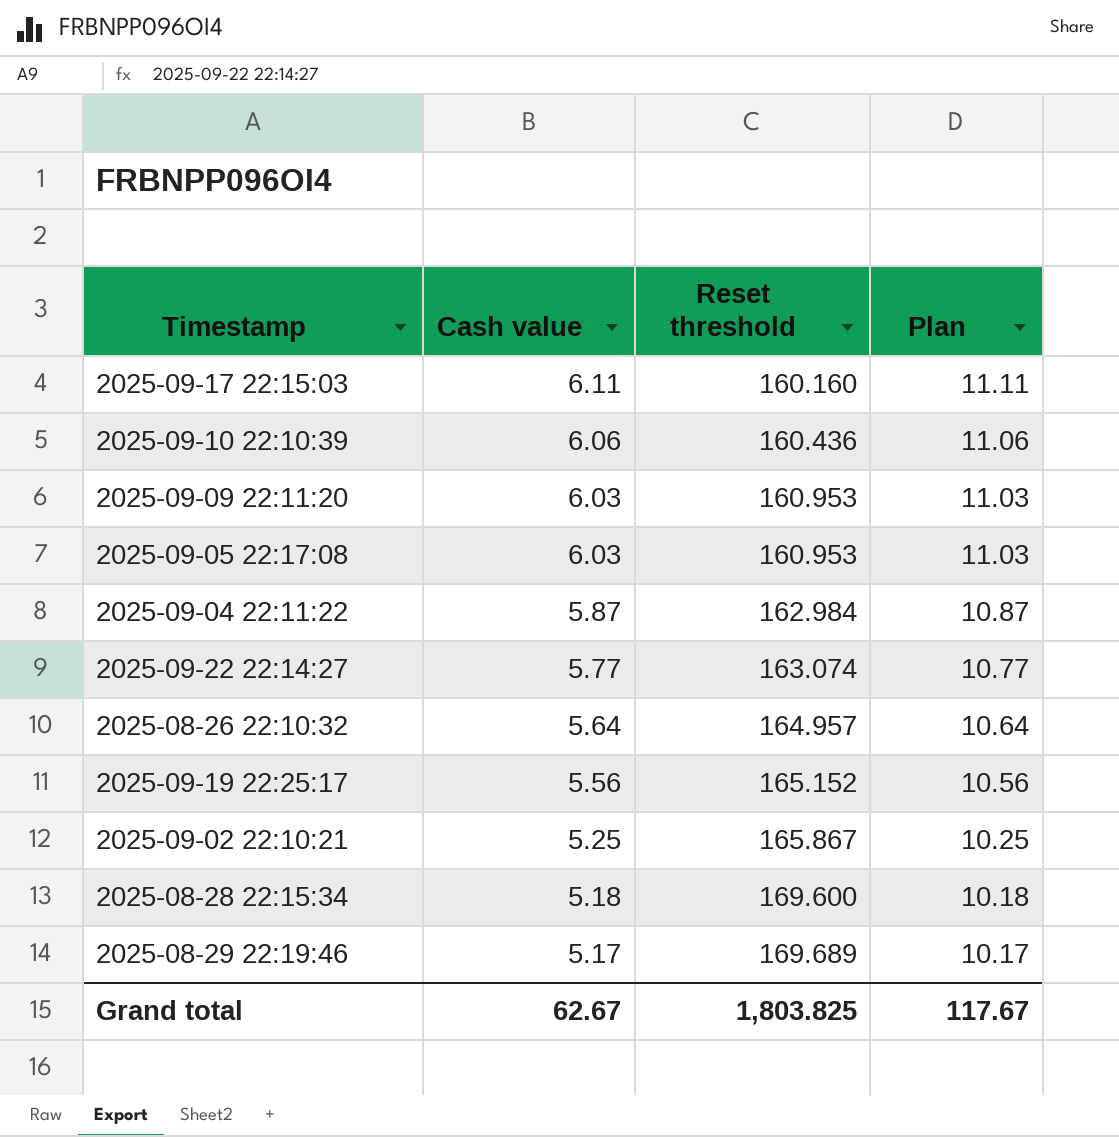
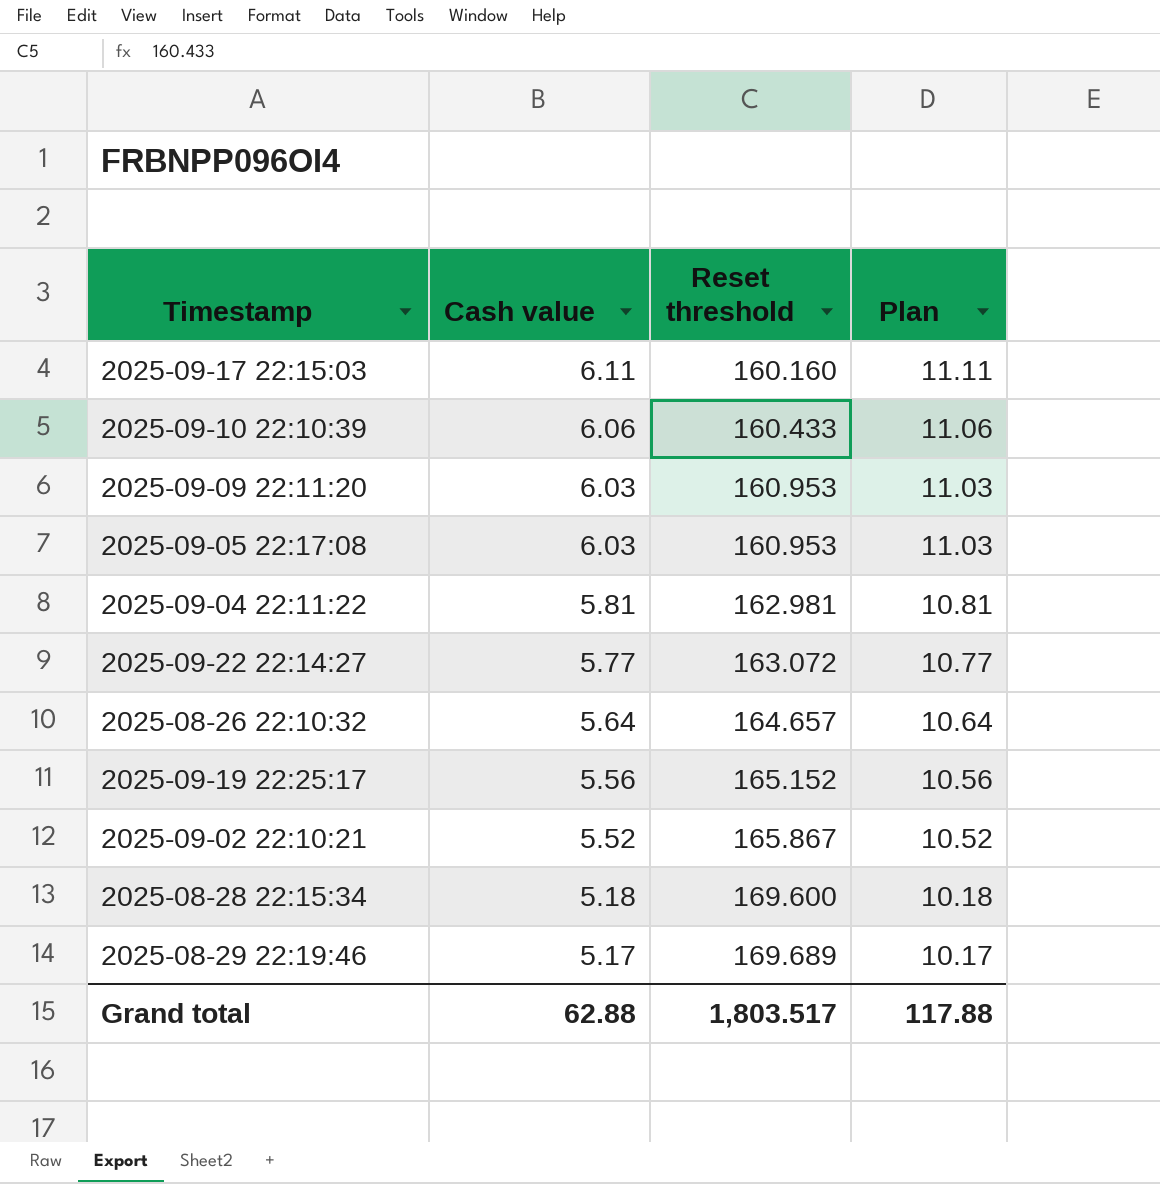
2025-09-10 22:10:39 | Reset threshold: 160.436 -> 160.433
2025-09-04 22:11:22 | Cash value: 5.87 -> 5.81
2025-09-04 22:11:22 | Reset threshold: 162.984 -> 162.981
2025-09-04 22:11:22 | Plan: 10.87 -> 10.81
2025-09-22 22:14:27 | Reset threshold: 163.074 -> 163.072
2025-08-26 22:10:32 | Reset threshold: 164.957 -> 164.657
2025-09-02 22:10:21 | Cash value: 5.25 -> 5.52
2025-09-02 22:10:21 | Plan: 10.25 -> 10.52
Grand total | Cash value: 62.67 -> 62.88
Grand total | Reset threshold: 1,803.825 -> 1,803.517
Grand total | Plan: 117.67 -> 117.88

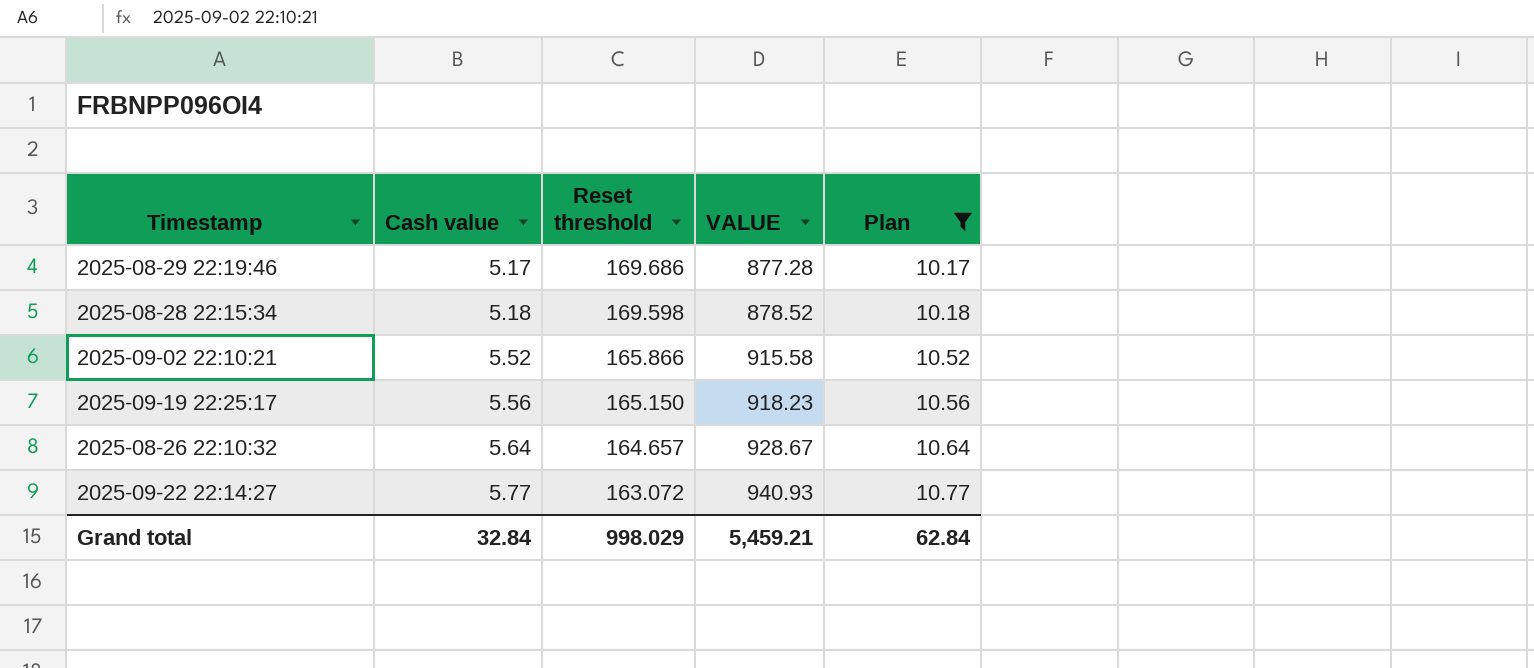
filter: none -> Plan <= 10.77
row order: Cash value descending -> Cash value ascending
column VALUE | formula: none -> [Cash value] * [Reset threshold]
2025-08-29 22:19:46 | Reset threshold: 169.689 -> 169.686
2025-08-28 22:15:34 | Reset threshold: 169.600 -> 169.598
2025-09-02 22:10:21 | Reset threshold: 165.867 -> 165.866
2025-09-19 22:25:17 | Reset threshold: 165.152 -> 165.150
Grand total | Cash value: 62.88 -> 32.84
Grand total | Reset threshold: 1,803.517 -> 998.029
Grand total | Plan: 117.88 -> 62.84

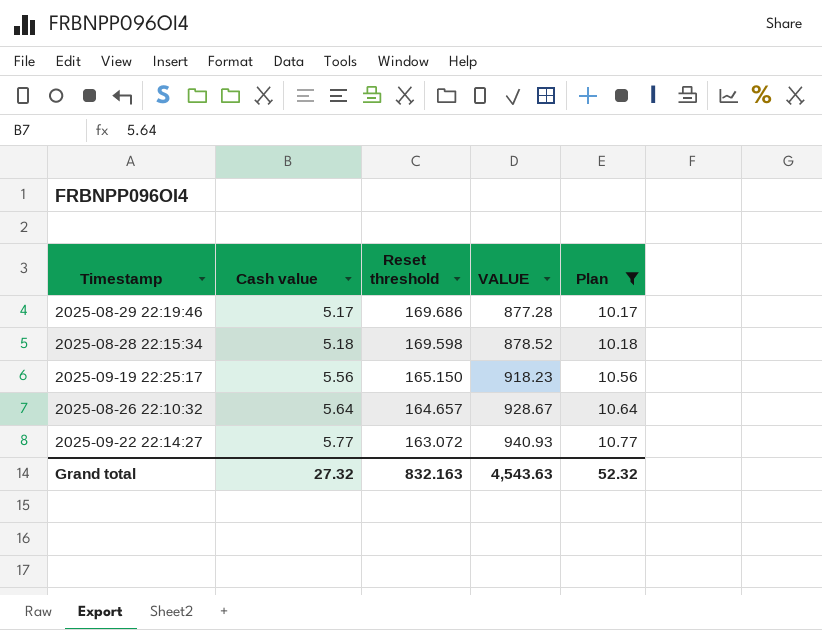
row 2025-09-02 22:10:21: 5.52 | 165.866 | 915.58 | 10.52 -> none
Grand total | Cash value: 32.84 -> 27.32
Grand total | Reset threshold: 998.029 -> 832.163
Grand total | VALUE: 5,459.21 -> 4,543.63
Grand total | Plan: 62.84 -> 52.32

